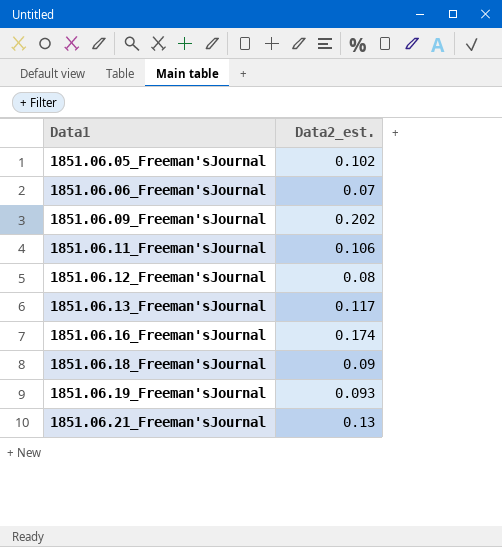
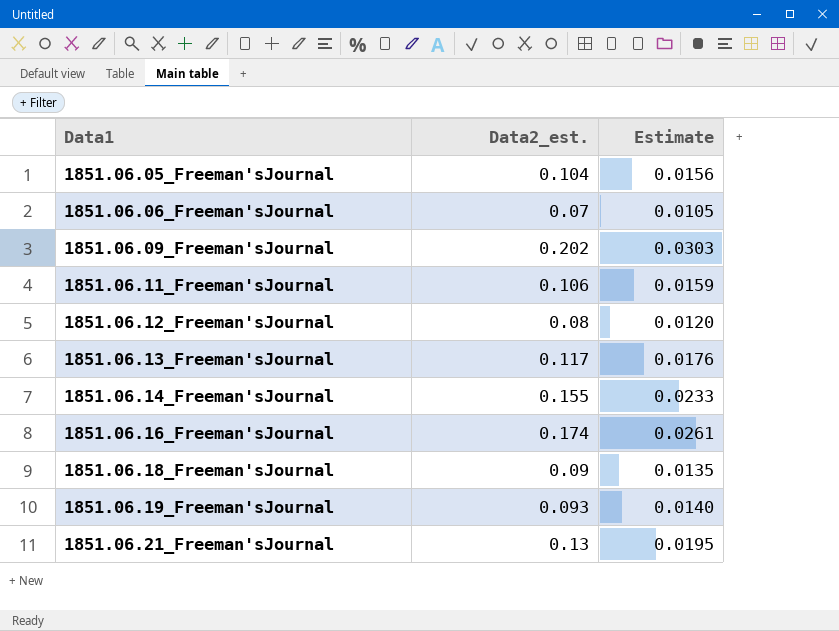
column Estimate | formula: none -> [Data2_est.] * 0.15
1851.06.05_Freeman'sJournal | Data2_est.: 0.102 -> 0.104
row 1851.06.14_Freeman'sJournal: none -> 0.155 | 0.0233

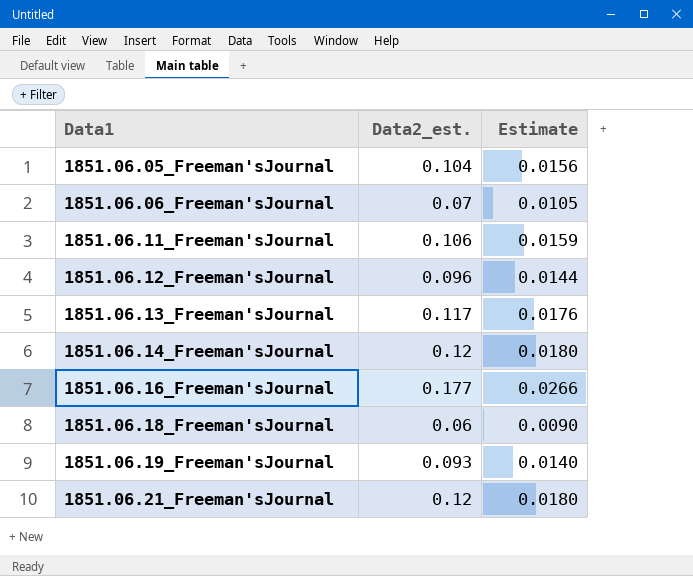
row 1851.06.09_Freeman'sJournal: 0.202 | 0.0303 -> none
1851.06.12_Freeman'sJournal | Data2_est.: 0.08 -> 0.096
1851.06.12_Freeman'sJournal | Estimate: 0.0120 -> 0.0144
1851.06.14_Freeman'sJournal | Data2_est.: 0.155 -> 0.12
1851.06.14_Freeman'sJournal | Estimate: 0.0233 -> 0.0180
1851.06.16_Freeman'sJournal | Data2_est.: 0.174 -> 0.177
1851.06.16_Freeman'sJournal | Estimate: 0.0261 -> 0.0266
1851.06.18_Freeman'sJournal | Data2_est.: 0.09 -> 0.06
1851.06.18_Freeman'sJournal | Estimate: 0.0135 -> 0.0090
1851.06.21_Freeman'sJournal | Data2_est.: 0.13 -> 0.12
1851.06.21_Freeman'sJournal | Estimate: 0.0195 -> 0.0180

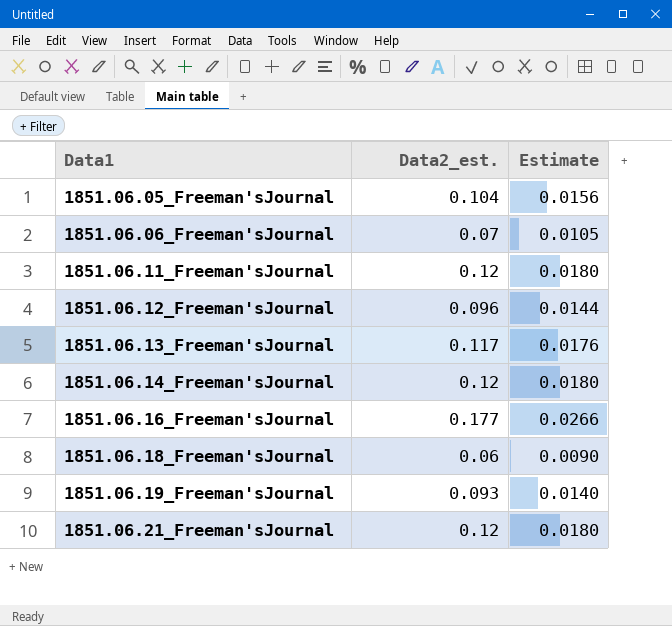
1851.06.11_Freeman'sJournal | Data2_est.: 0.106 -> 0.12
1851.06.11_Freeman'sJournal | Estimate: 0.0159 -> 0.0180

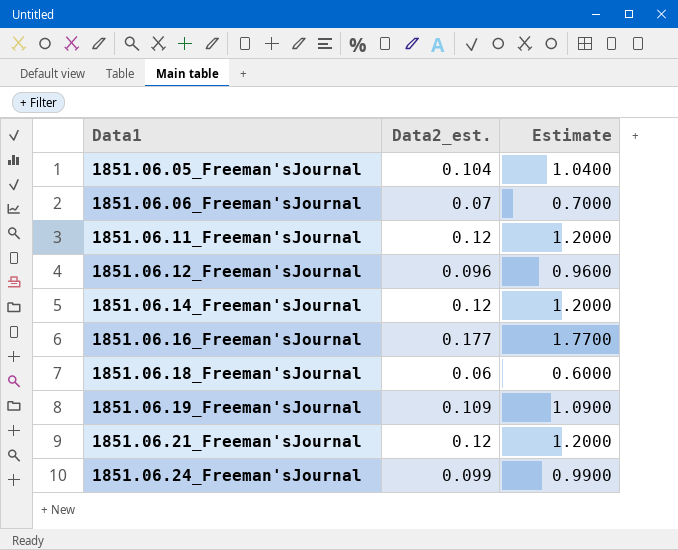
column Estimate | formula: [Data2_est.] * 0.15 -> [Data2_est.] * 10
row 1851.06.13_Freeman'sJournal: 0.117 | 0.0176 -> none
1851.06.19_Freeman'sJournal | Data2_est.: 0.093 -> 0.109
row 1851.06.24_Freeman'sJournal: none -> 0.099 | 0.9900

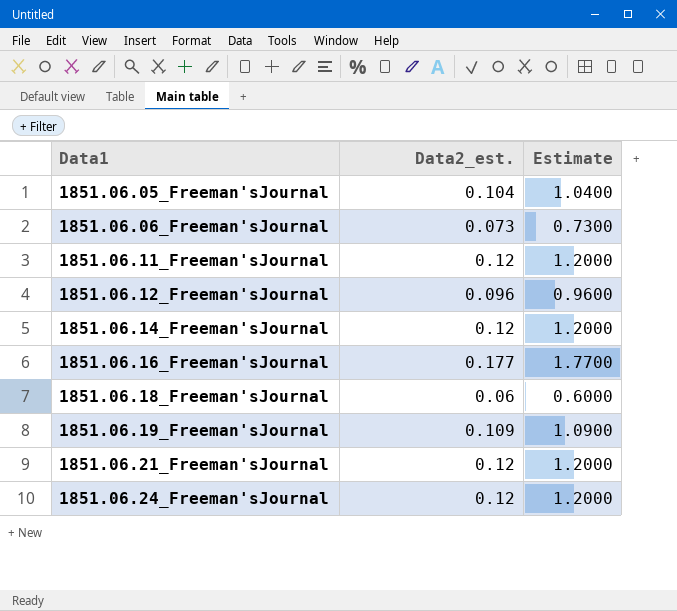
1851.06.06_Freeman'sJournal | Data2_est.: 0.07 -> 0.073
1851.06.06_Freeman'sJournal | Estimate: 0.7000 -> 0.7300
1851.06.24_Freeman'sJournal | Data2_est.: 0.099 -> 0.12
1851.06.24_Freeman'sJournal | Estimate: 0.9900 -> 1.2000

